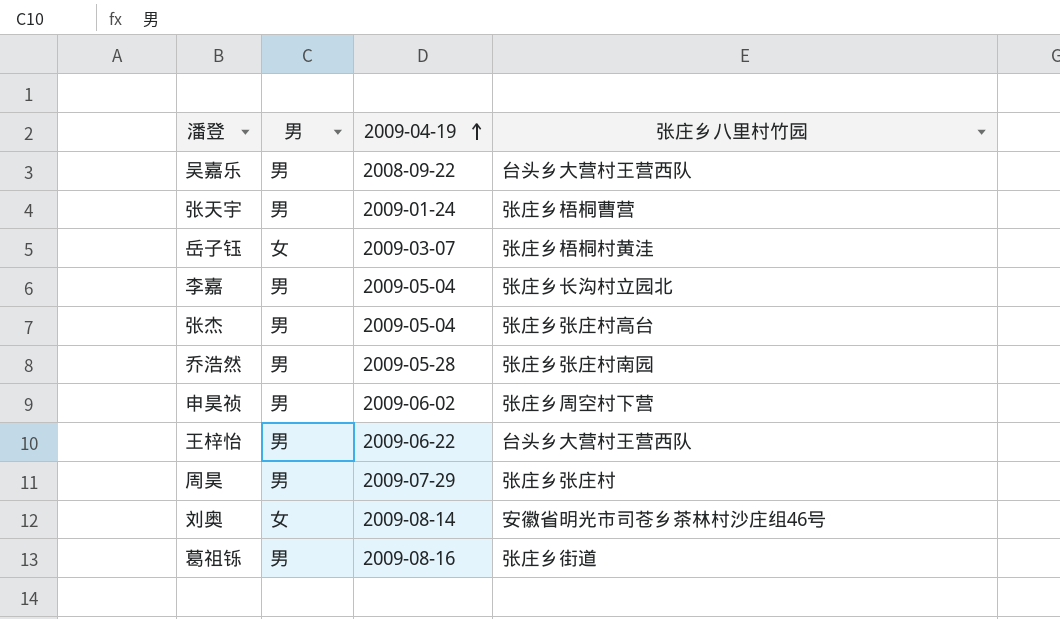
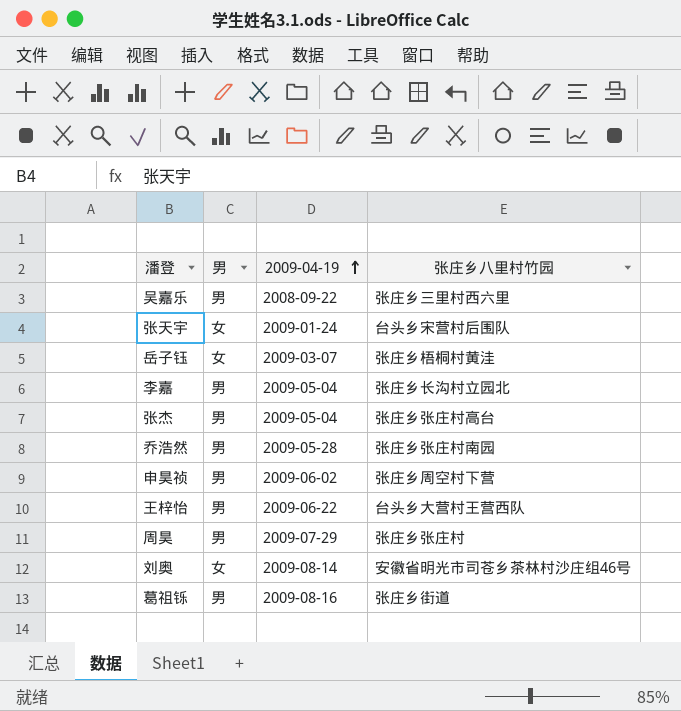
吴嘉乐 | 张庄乡八里村竹园: 台头乡大营村王营西队 -> 张庄乡三里村西六里
张天宇 | 男: 男 -> 女
张天宇 | 张庄乡八里村竹园: 张庄乡梧桐曹营 -> 台头乡宋营村后围队

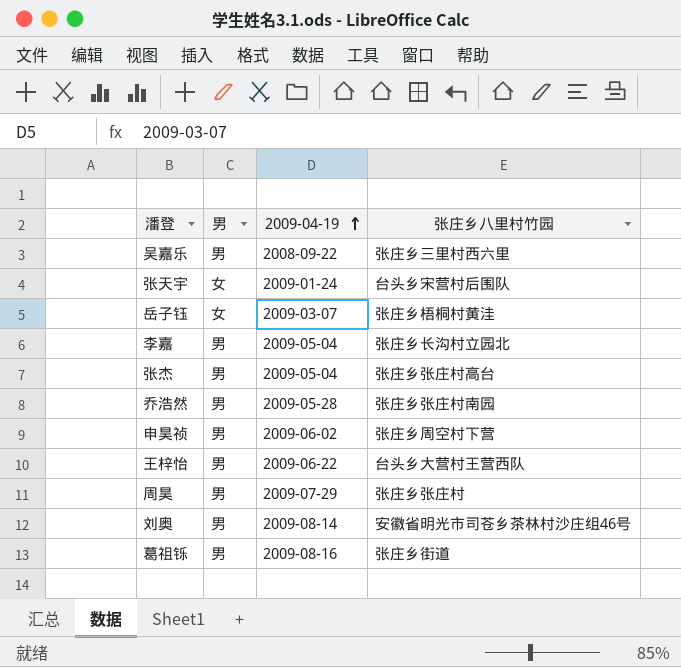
刘奥 | 男: 女 -> 男

